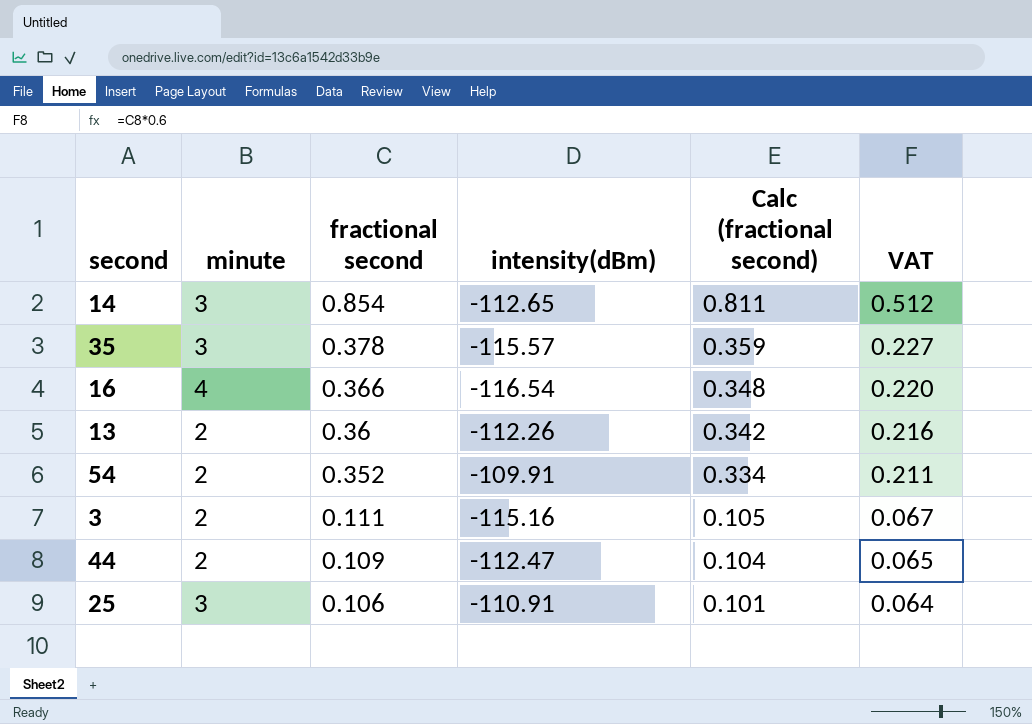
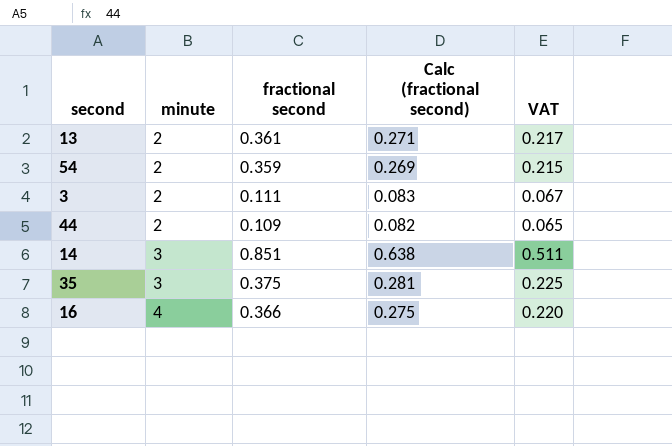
row order: fractional second descending -> minute ascending
column intensity(dBm) | position: 4 -> none
column Calc (fractional second) | formula: [fractional second] * 0.95 -> [fractional second] * 0.75
row 25: 3 | 0.106 | -110.91 | 0.101 | 0.064 -> none
13 | fractional second: 0.36 -> 0.361
13 | VAT: 0.216 -> 0.217
54 | fractional second: 0.352 -> 0.359
54 | VAT: 0.211 -> 0.215
14 | fractional second: 0.854 -> 0.851
14 | VAT: 0.512 -> 0.511
35 | fractional second: 0.378 -> 0.375
35 | VAT: 0.227 -> 0.225

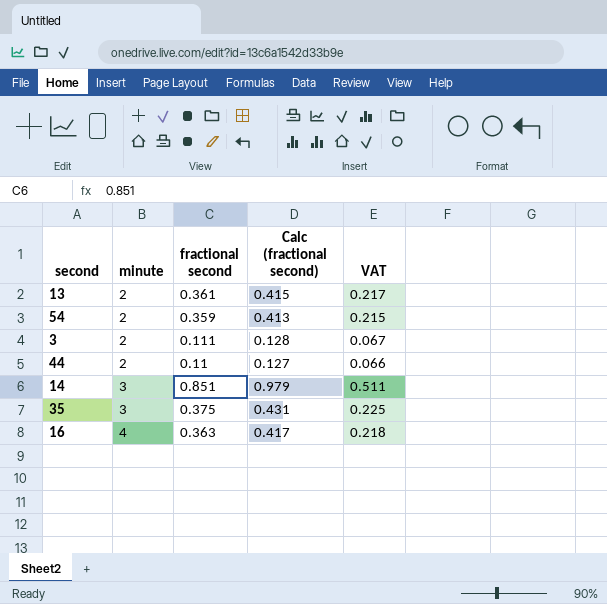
column Calc (fractional second) | formula: [fractional second] * 0.75 -> [fractional second] * 1.15
44 | fractional second: 0.109 -> 0.11
44 | VAT: 0.065 -> 0.066
16 | fractional second: 0.366 -> 0.363
16 | VAT: 0.220 -> 0.218

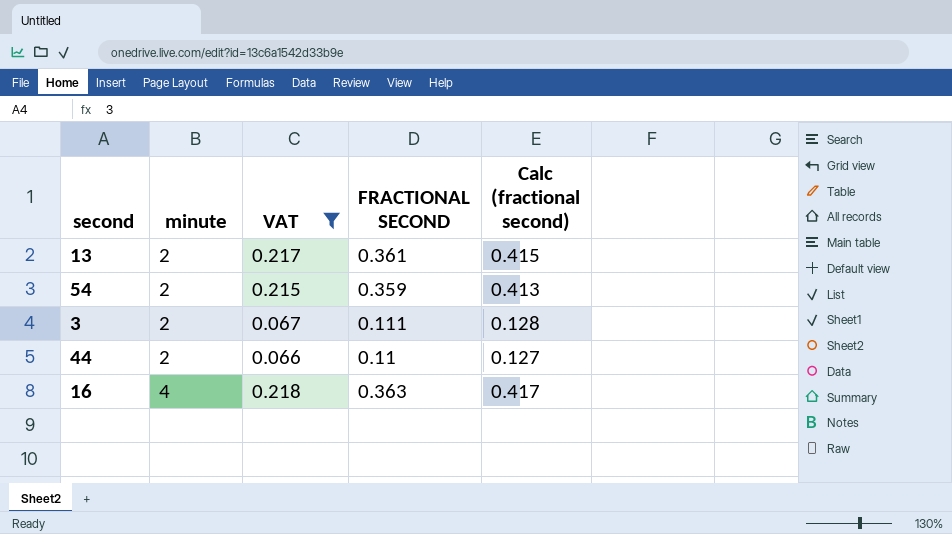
filter: none -> VAT <= 0.218
column VAT | position: 5 -> 3
column name: fractional second -> FRACTIONAL SECOND

